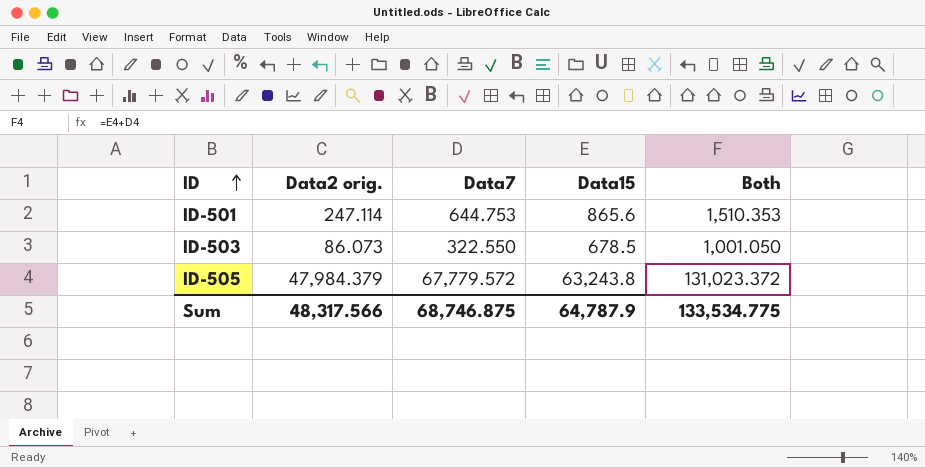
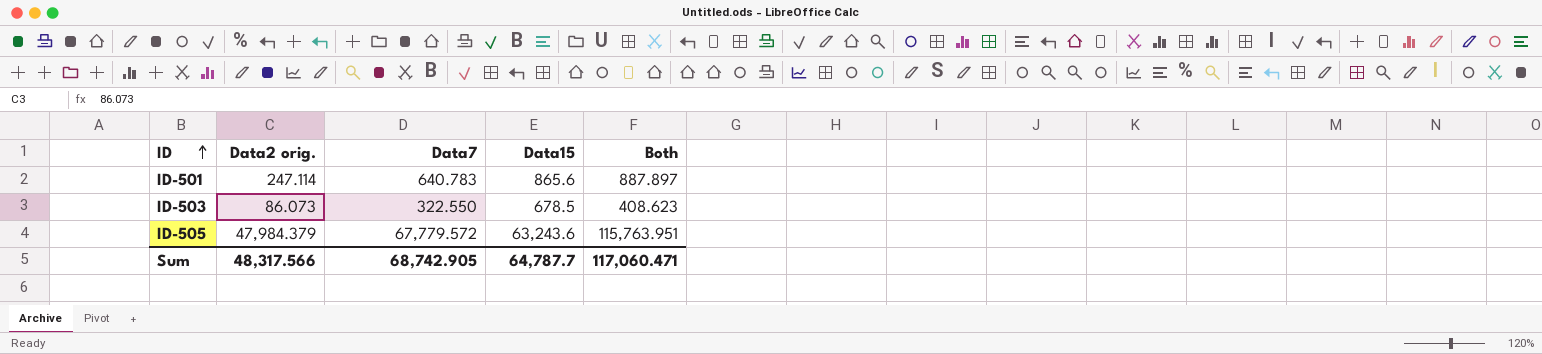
column Both | formula: [Data7] + [Data15] -> [Data2 orig.] + [Data7]
ID-501 | Data7: 644.753 -> 640.783
ID-505 | Data15: 63,243.8 -> 63,243.6
Sum | Data7: 68,746.875 -> 68,742.905
Sum | Data15: 64,787.9 -> 64,787.7
Sum | Both: 133,534.775 -> 117,060.471

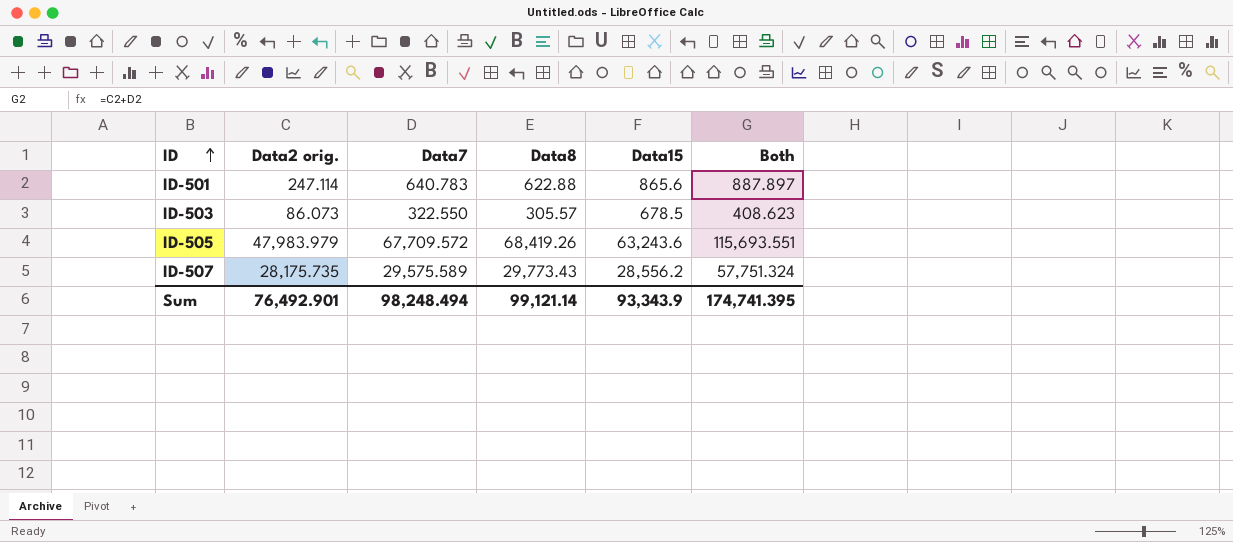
column Data8 | position: none -> 4
ID-505 | Data2 orig.: 47,984.379 -> 47,983.979
ID-505 | Data7: 67,779.572 -> 67,709.572
ID-505 | Both: 115,763.951 -> 115,693.551
row ID-507: none -> 28,175.735 | 29,575.589 | 29,773.43 | 28,556.2 | 57,751.324
Sum | Data2 orig.: 48,317.566 -> 76,492.901
Sum | Data7: 68,742.905 -> 98,248.494
Sum | Data15: 64,787.7 -> 93,343.9
Sum | Both: 117,060.471 -> 174,741.395

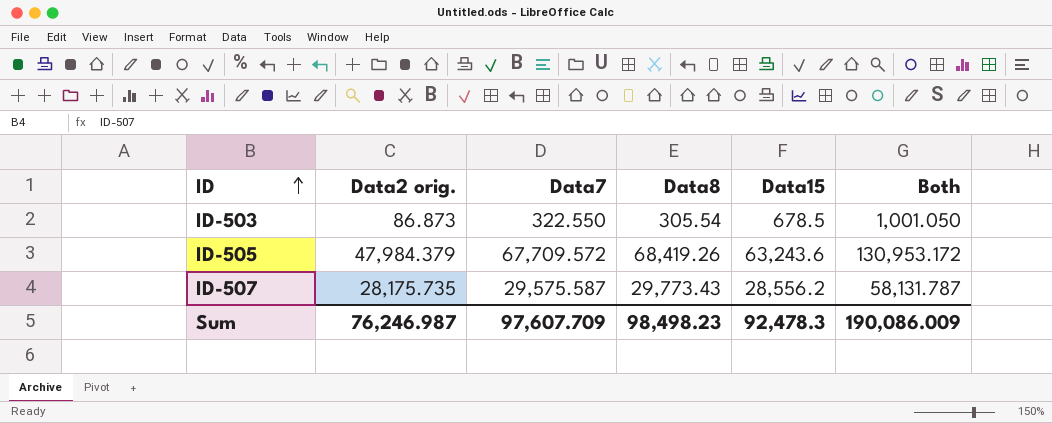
column Both | formula: [Data2 orig.] + [Data7] -> [Data7] + [Data15]
row ID-501: 247.114 | 640.783 | 622.88 | 865.6 | 887.897 -> none
ID-503 | Data2 orig.: 86.073 -> 86.873
ID-503 | Data8: 305.57 -> 305.54
ID-505 | Data2 orig.: 47,983.979 -> 47,984.379
ID-507 | Data7: 29,575.589 -> 29,575.587
Sum | Data2 orig.: 76,492.901 -> 76,246.987
Sum | Data7: 98,248.494 -> 97,607.709
Sum | Data8: 99,121.14 -> 98,498.23
Sum | Data15: 93,343.9 -> 92,478.3
Sum | Both: 174,741.395 -> 190,086.009

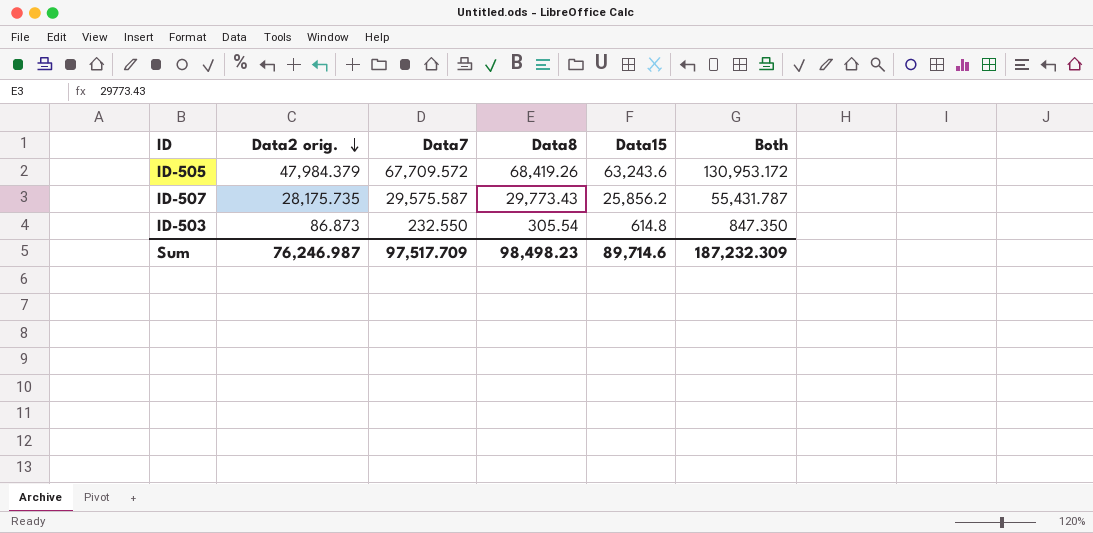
row order: ID ascending -> Data2 orig. descending
ID-507 | Data15: 28,556.2 -> 25,856.2
ID-507 | Both: 58,131.787 -> 55,431.787
ID-503 | Data7: 322.550 -> 232.550
ID-503 | Data15: 678.5 -> 614.8
ID-503 | Both: 1,001.050 -> 847.350
Sum | Data7: 97,607.709 -> 97,517.709
Sum | Data15: 92,478.3 -> 89,714.6
Sum | Both: 190,086.009 -> 187,232.309

